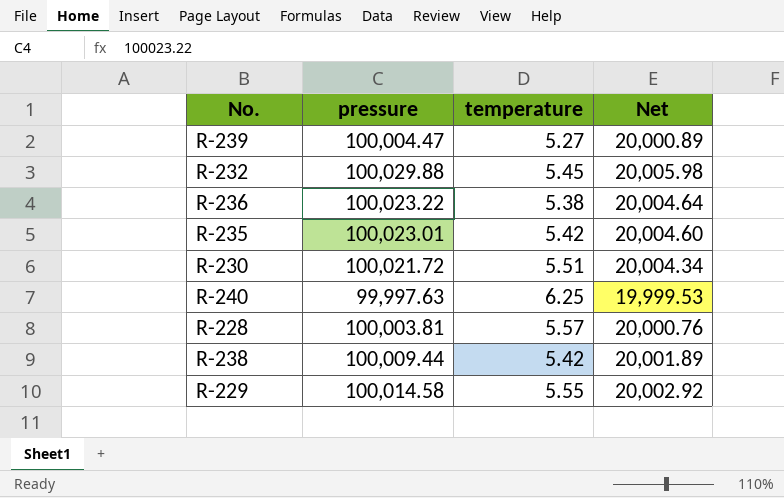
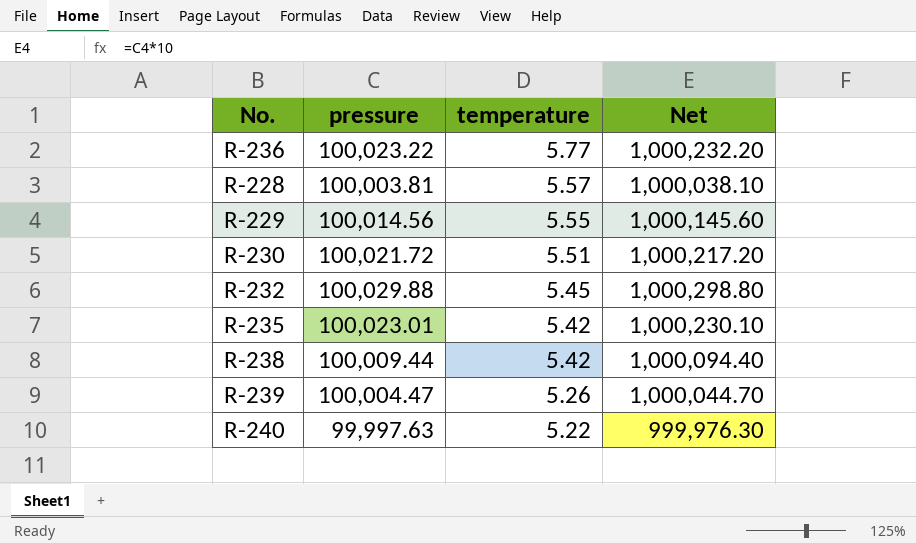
row order: none -> temperature descending
column Net | formula: [pressure] * 0.2 -> [pressure] * 10
R-236 | temperature: 5.38 -> 5.77
R-229 | pressure: 100,014.58 -> 100,014.56
R-239 | temperature: 5.27 -> 5.26
R-240 | temperature: 6.25 -> 5.22

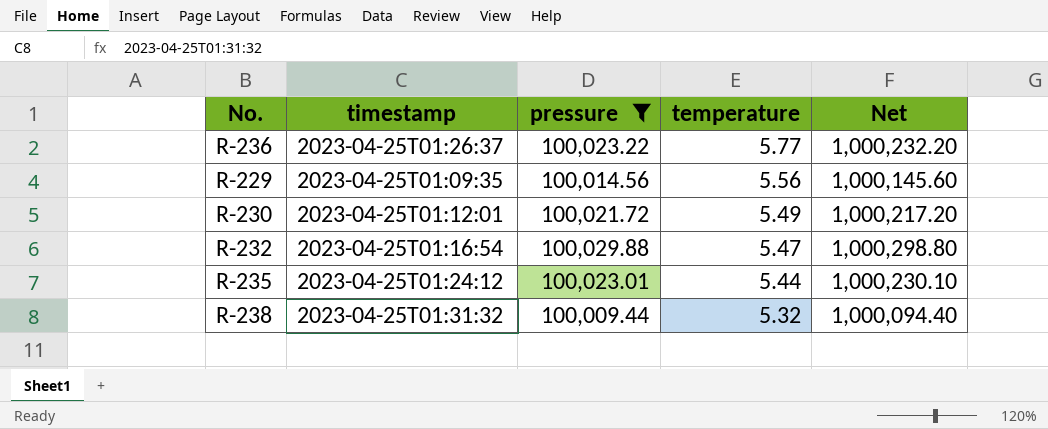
filter: none -> pressure >= 100,009.44
column timestamp | position: none -> 2
R-229 | temperature: 5.55 -> 5.56
R-230 | temperature: 5.51 -> 5.49
R-232 | temperature: 5.45 -> 5.47
R-235 | temperature: 5.42 -> 5.44
R-238 | temperature: 5.42 -> 5.32

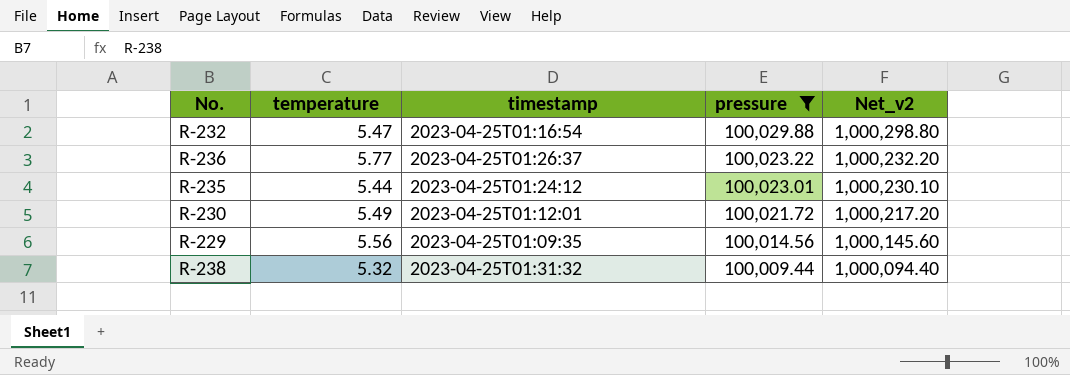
row order: temperature descending -> pressure descending
column temperature | position: 4 -> 2
column name: Net -> Net_v2

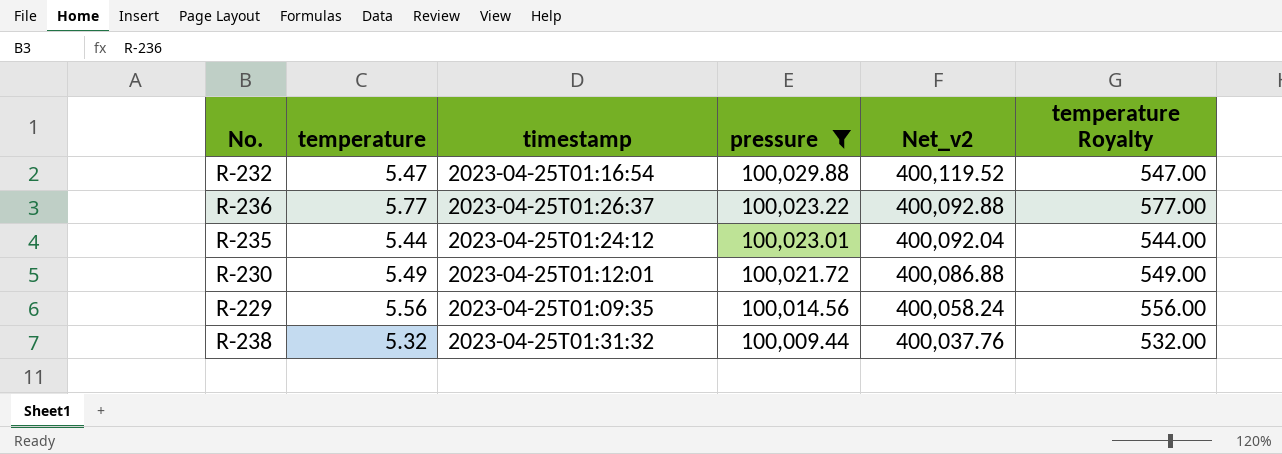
column Net_v2 | formula: [pressure] * 10 -> [pressure] * 4
column temperature Royalty | formula: none -> [temperature] * 100

